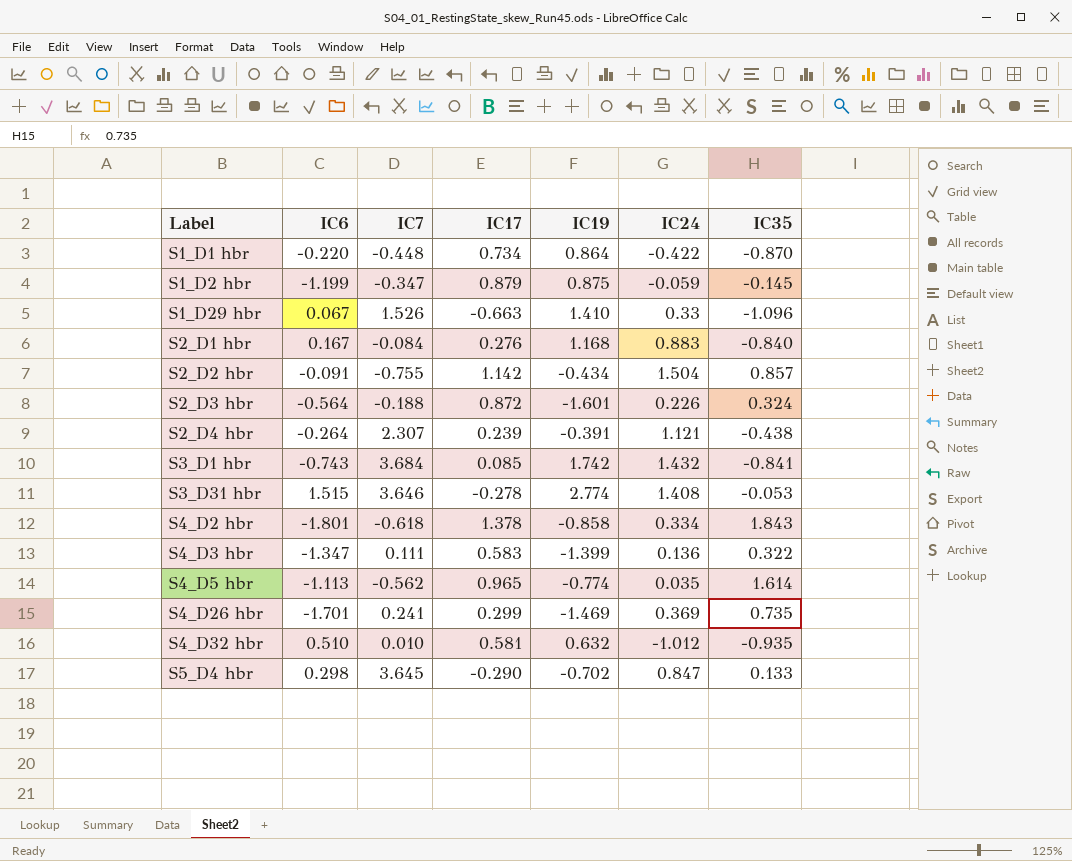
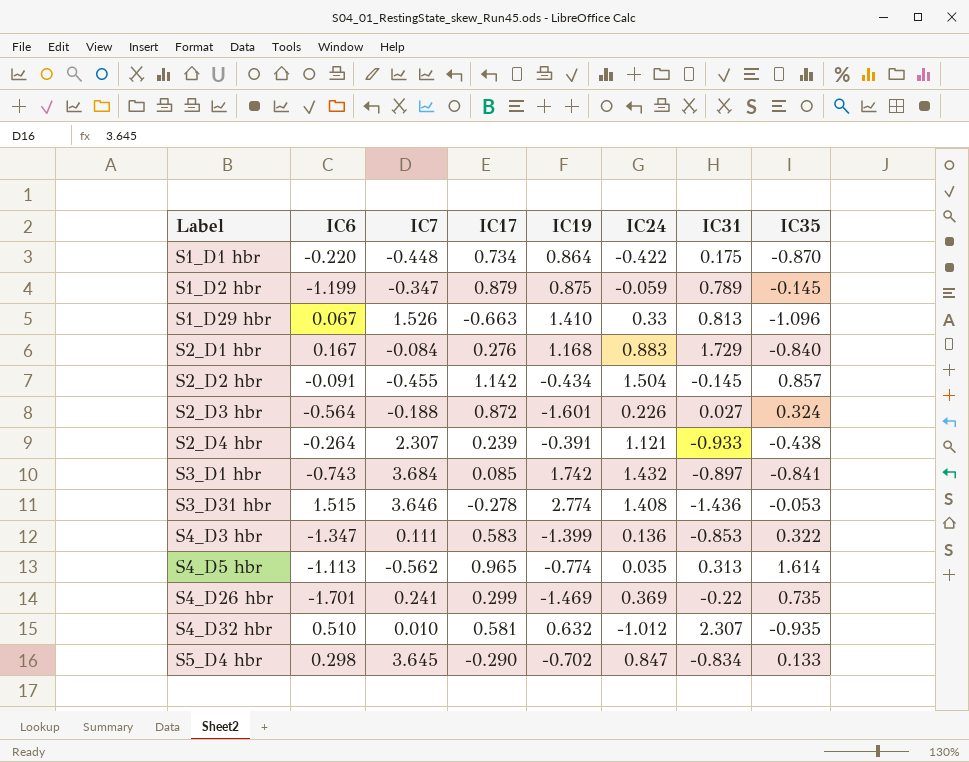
column IC31 | position: none -> 7
row S4_D2 hbr: -1.801 | -0.618 | 1.378 | -0.858 | 0.334 | 1.843 -> none
S2_D2 hbr | IC7: -0.755 -> -0.455

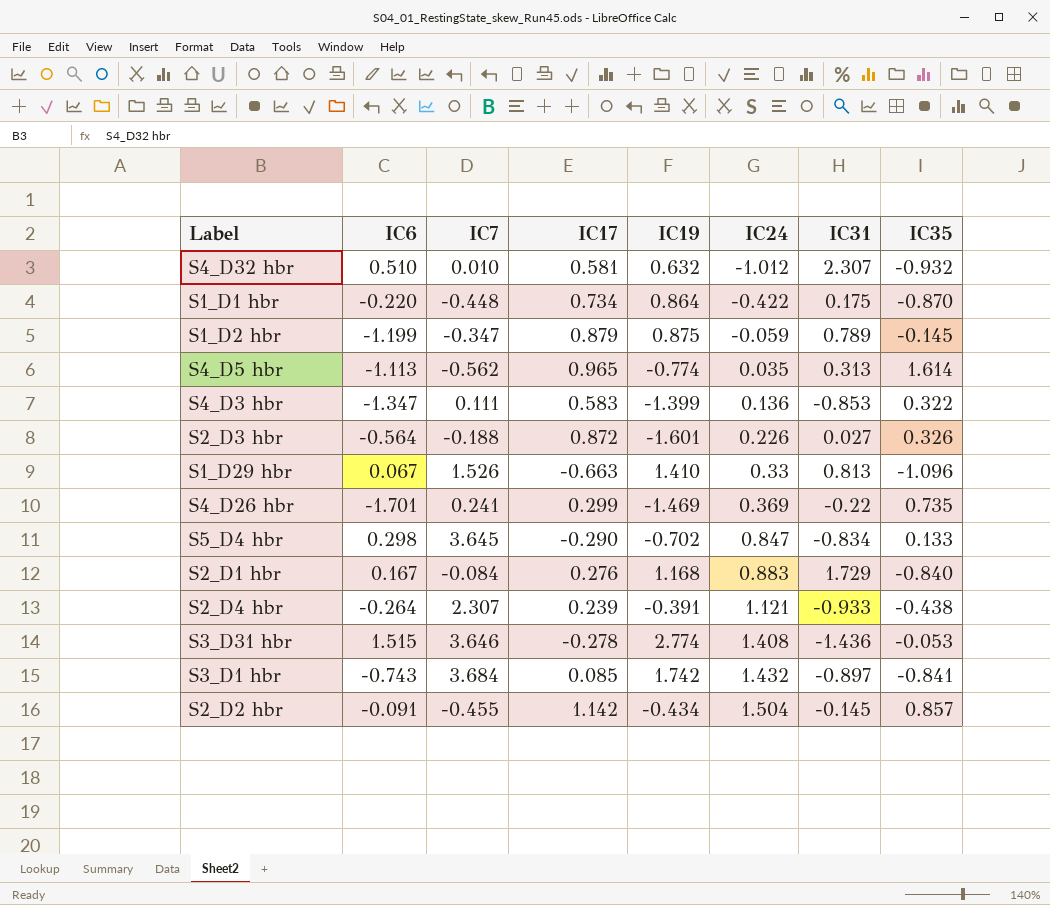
row order: Label ascending -> IC24 ascending
S4_D32 hbr | IC35: -0.935 -> -0.932
S2_D3 hbr | IC35: 0.324 -> 0.326

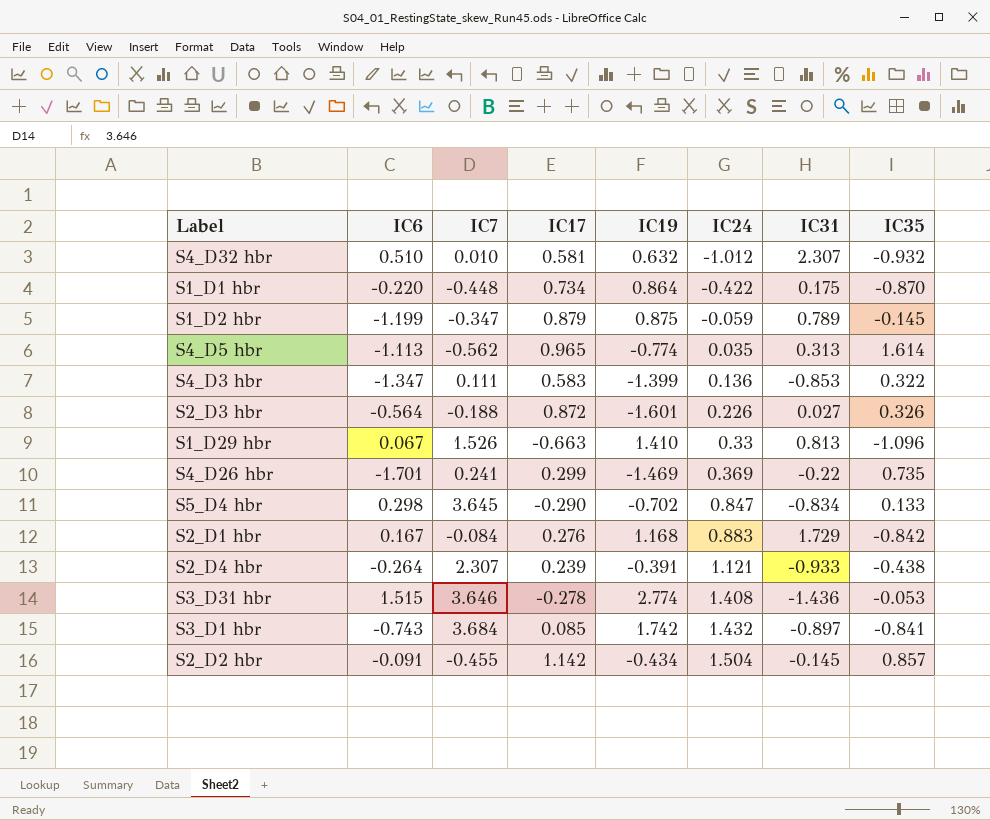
S2_D1 hbr | IC35: -0.840 -> -0.842

